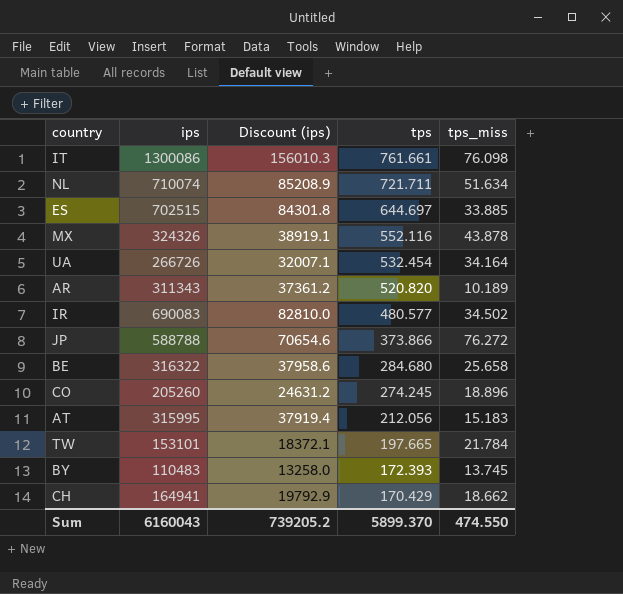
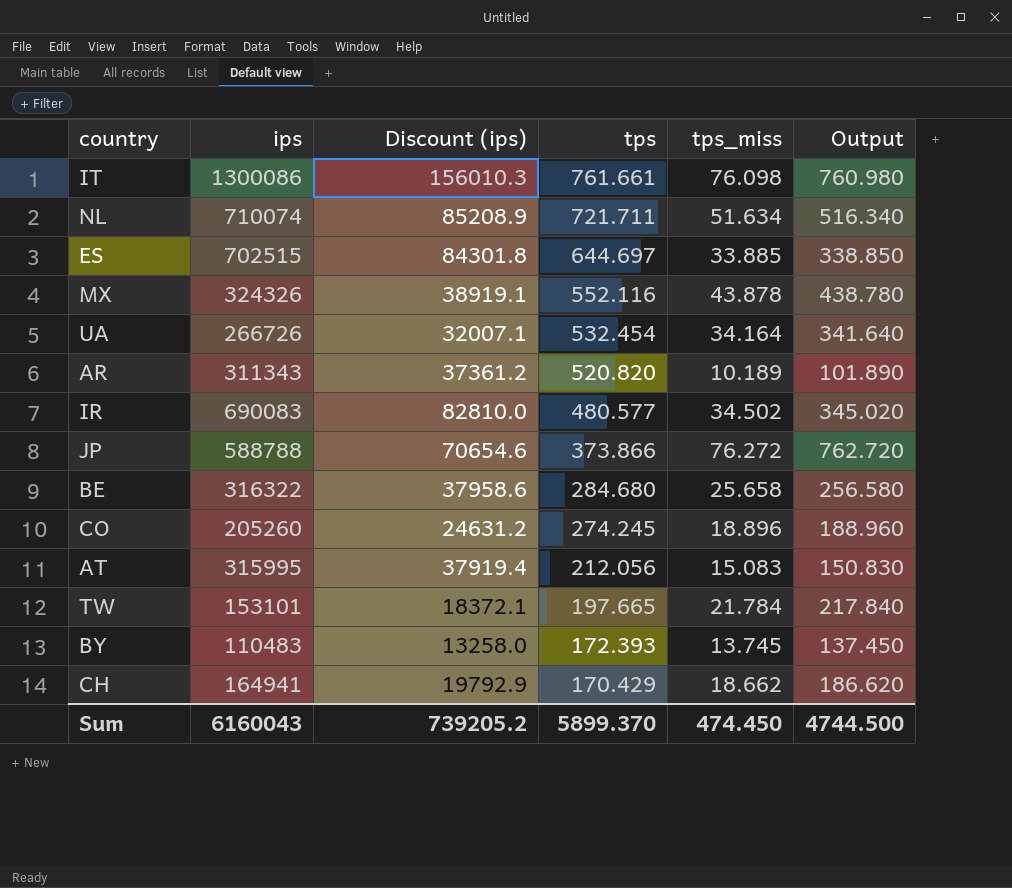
column Output | formula: none -> [tps_miss] * 10
AT | tps_miss: 15.183 -> 15.083
Sum | tps_miss: 474.550 -> 474.450

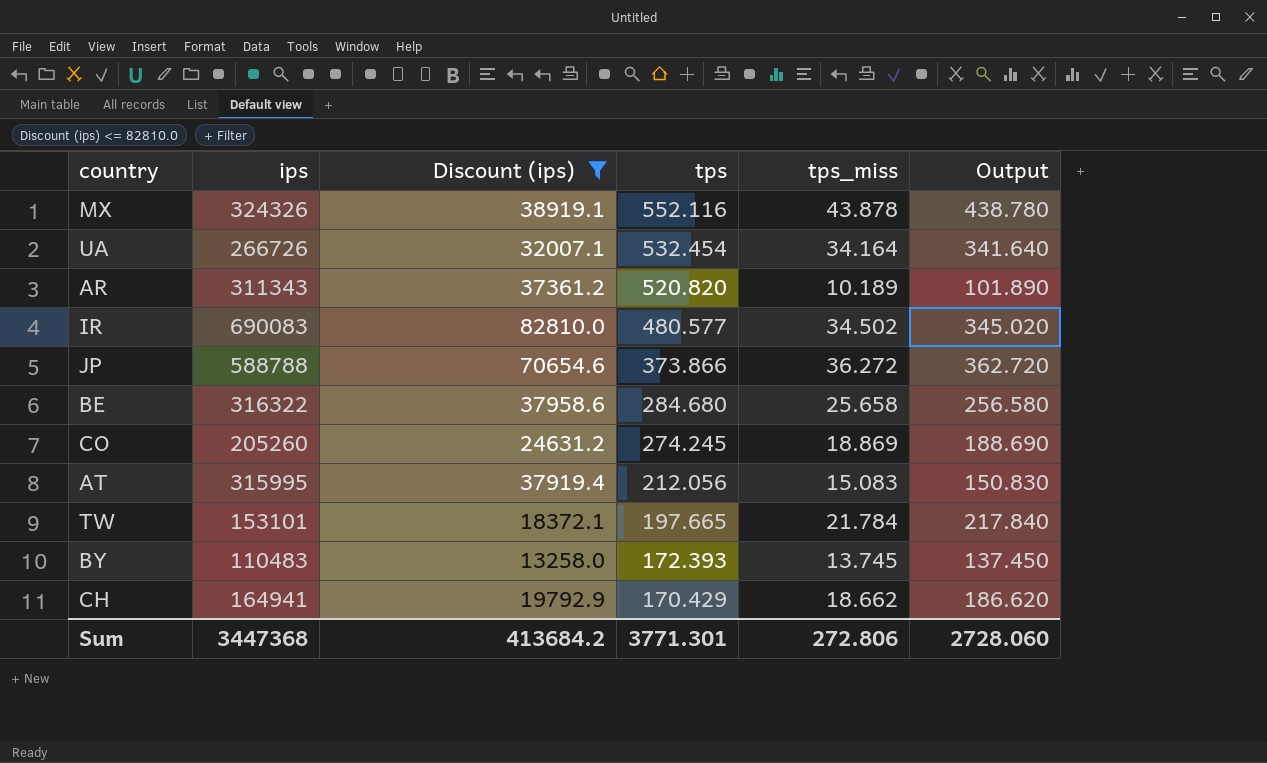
filter: none -> Discount (ips) <= 82810.0
JP | tps_miss: 76.272 -> 36.272
JP | Output: 762.720 -> 362.720
CO | tps_miss: 18.896 -> 18.869
CO | Output: 188.960 -> 188.690
Sum | ips: 6160043 -> 3447368
Sum | Discount (ips): 739205.2 -> 413684.2
Sum | tps: 5899.370 -> 3771.301
Sum | tps_miss: 474.450 -> 272.806
Sum | Output: 4744.500 -> 2728.060

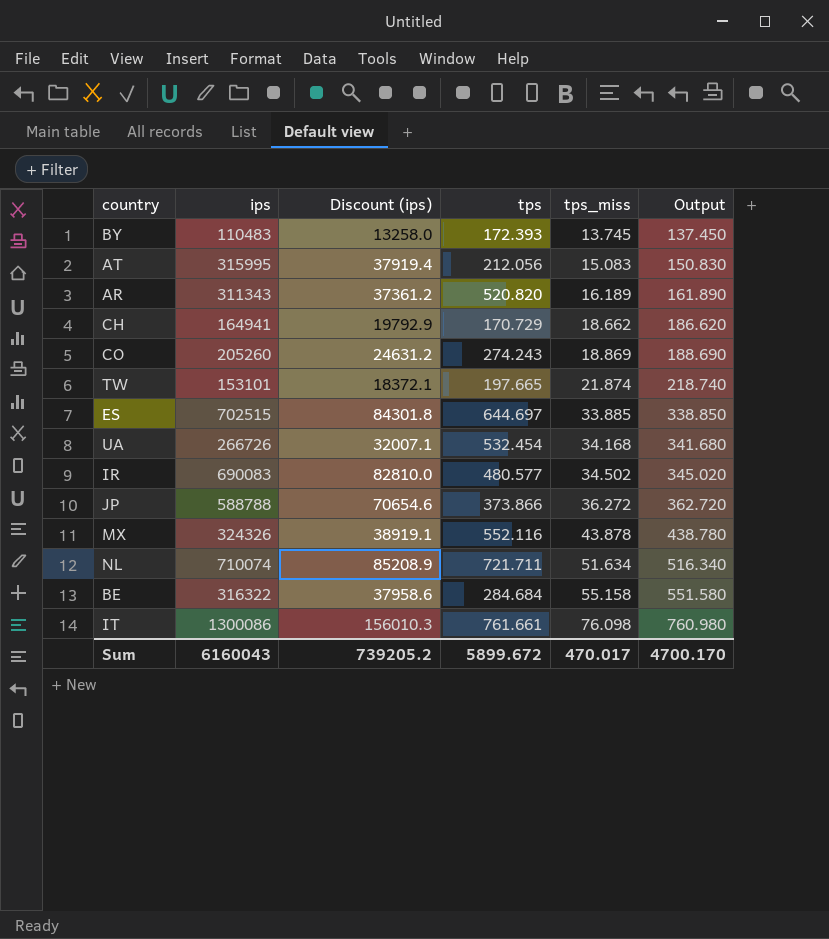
filter: Discount (ips) <= 82810.0 -> none
row order: tps descending -> tps_miss ascending
AR | tps_miss: 10.189 -> 16.189
AR | Output: 101.890 -> 161.890
CH | tps: 170.429 -> 170.729
CO | tps: 274.245 -> 274.243
TW | tps_miss: 21.784 -> 21.874
TW | Output: 217.840 -> 218.740
UA | tps_miss: 34.164 -> 34.168
UA | Output: 341.640 -> 341.680
BE | tps: 284.680 -> 284.684
BE | tps_miss: 25.658 -> 55.158
BE | Output: 256.580 -> 551.580
Sum | ips: 3447368 -> 6160043
Sum | Discount (ips): 413684.2 -> 739205.2
Sum | tps: 3771.301 -> 5899.672
Sum | tps_miss: 272.806 -> 470.017
Sum | Output: 2728.060 -> 4700.170

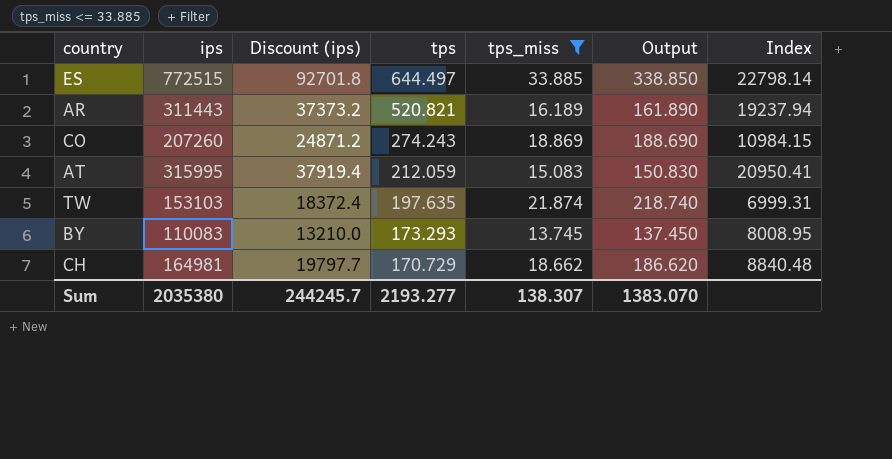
filter: none -> tps_miss <= 33.885
row order: tps_miss ascending -> tps descending
column Index | formula: none -> [ips] / [tps_miss]
ES | ips: 702515 -> 772515
ES | Discount (ips): 84301.8 -> 92701.8
ES | tps: 644.697 -> 644.497
AR | ips: 311343 -> 311443
AR | Discount (ips): 37361.2 -> 37373.2
AR | tps: 520.820 -> 520.821
CO | ips: 205260 -> 207260
CO | Discount (ips): 24631.2 -> 24871.2
AT | tps: 212.056 -> 212.059
TW | ips: 153101 -> 153103
TW | Discount (ips): 18372.1 -> 18372.4
TW | tps: 197.665 -> 197.635
BY | ips: 110483 -> 110083
BY | Discount (ips): 13258.0 -> 13210.0
BY | tps: 172.393 -> 173.293
CH | ips: 164941 -> 164981
CH | Discount (ips): 19792.9 -> 19797.7
Sum | ips: 6160043 -> 2035380
Sum | Discount (ips): 739205.2 -> 244245.7
Sum | tps: 5899.672 -> 2193.277
Sum | tps_miss: 470.017 -> 138.307
Sum | Output: 4700.170 -> 1383.070

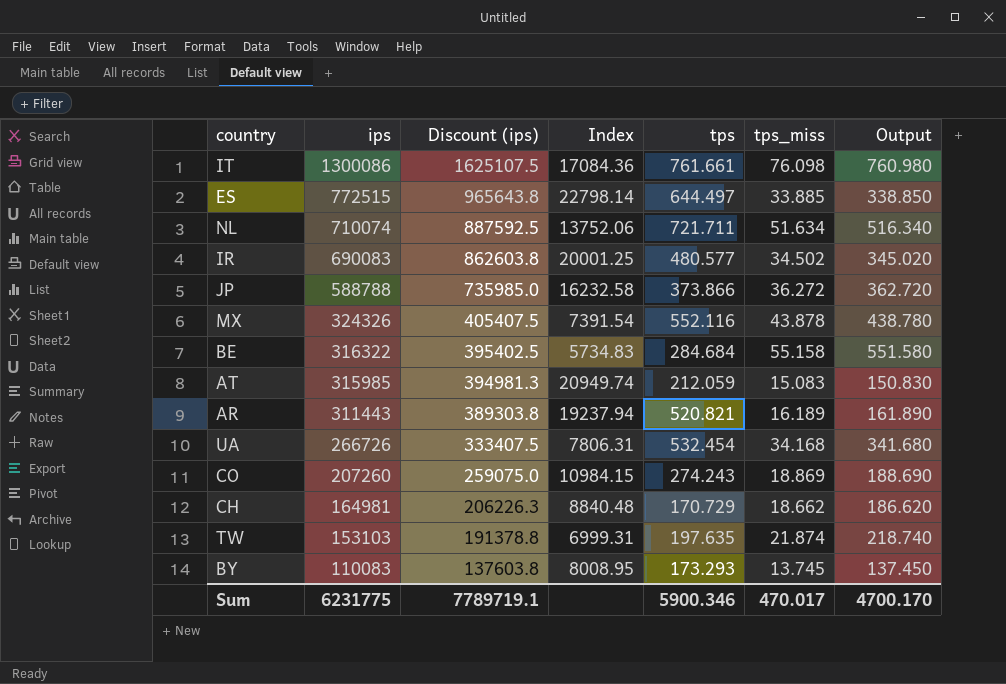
filter: tps_miss <= 33.885 -> none
row order: tps descending -> ips descending
column Discount (ips) | formula: [ips] * 0.12 -> [ips] * 1.25
column Index | position: 7 -> 4
AT | ips: 315995 -> 315985
AT | Index: 20950.41 -> 20949.74
Sum | ips: 2035380 -> 6231775
Sum | Discount (ips): 244245.7 -> 7789719.1
Sum | tps: 2193.277 -> 5900.346
Sum | tps_miss: 138.307 -> 470.017
Sum | Output: 1383.070 -> 4700.170

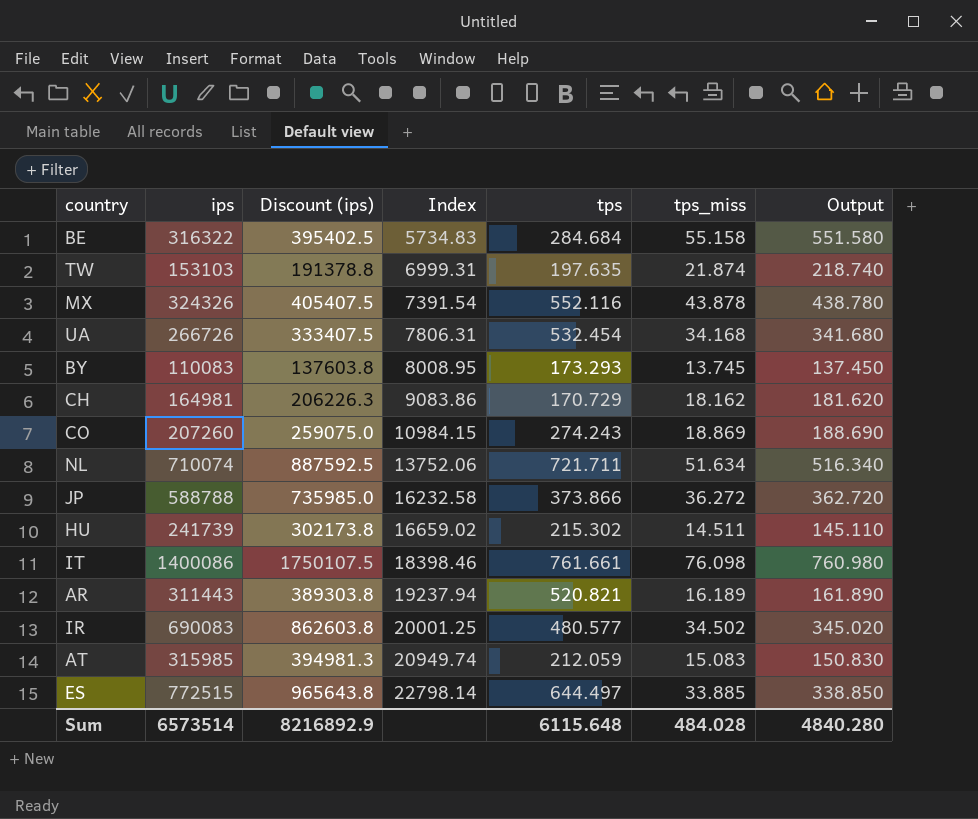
row order: ips descending -> Index ascending
CH | Index: 8840.48 -> 9083.86
CH | tps_miss: 18.662 -> 18.162
CH | Output: 186.620 -> 181.620
row HU: none -> 241739 | 302173.8 | 16659.02 | 215.302 | 14.511 | 145.110
IT | ips: 1300086 -> 1400086
IT | Discount (ips): 1625107.5 -> 1750107.5
IT | Index: 17084.36 -> 18398.46
Sum | ips: 6231775 -> 6573514
Sum | Discount (ips): 7789719.1 -> 8216892.9
Sum | tps: 5900.346 -> 6115.648
Sum | tps_miss: 470.017 -> 484.028
Sum | Output: 4700.170 -> 4840.280

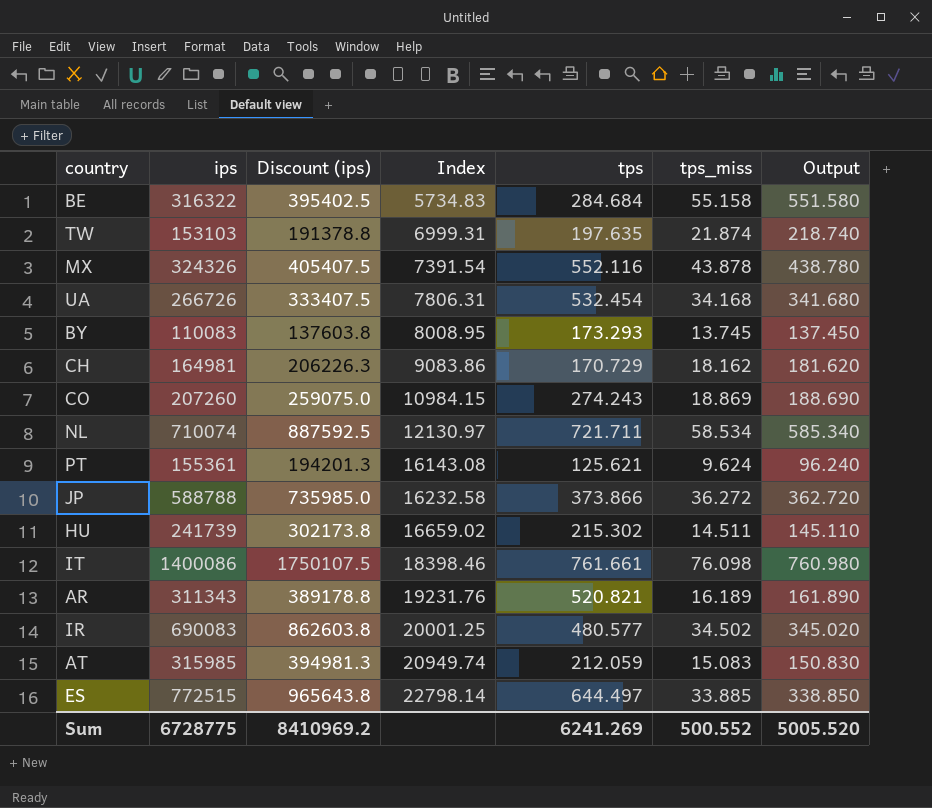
NL | Index: 13752.06 -> 12130.97
NL | tps_miss: 51.634 -> 58.534
NL | Output: 516.340 -> 585.340
row PT: none -> 155361 | 194201.3 | 16143.08 | 125.621 | 9.624 | 96.240
AR | ips: 311443 -> 311343
AR | Discount (ips): 389303.8 -> 389178.8
AR | Index: 19237.94 -> 19231.76
Sum | ips: 6573514 -> 6728775
Sum | Discount (ips): 8216892.9 -> 8410969.2
Sum | tps: 6115.648 -> 6241.269
Sum | tps_miss: 484.028 -> 500.552
Sum | Output: 4840.280 -> 5005.520

